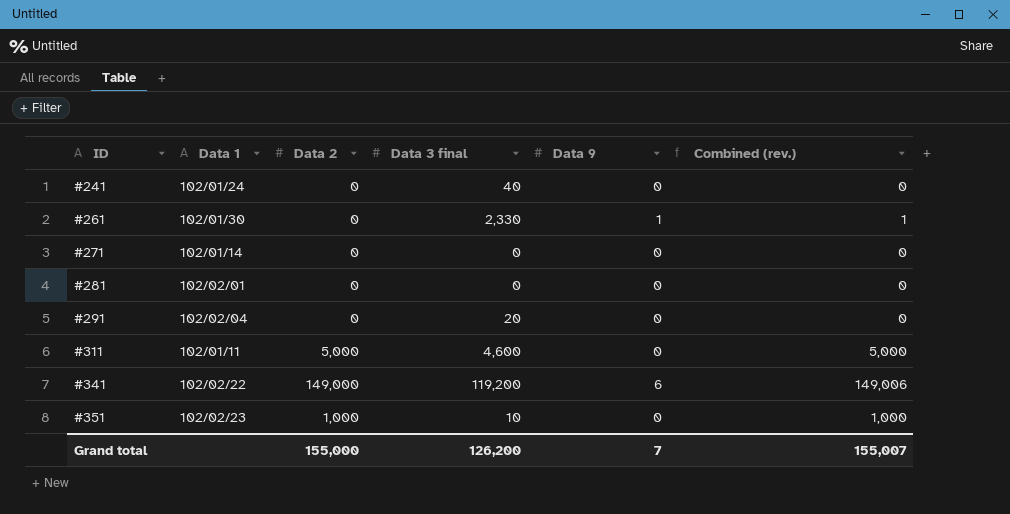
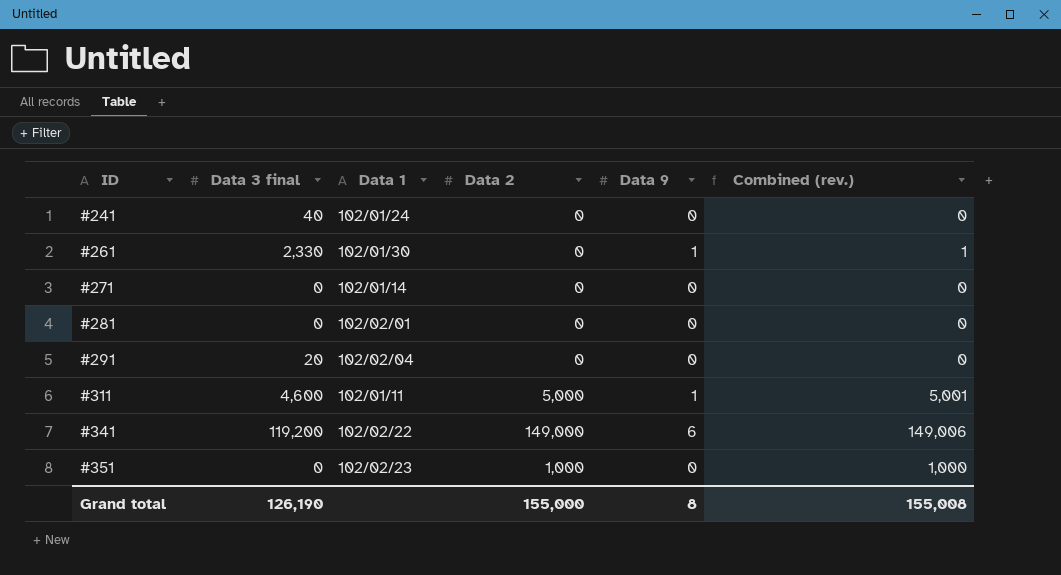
column Data 3 final | position: 4 -> 2
#311 | Data 9: 0 -> 1
#311 | Combined (rev.): 5,000 -> 5,001
#351 | Data 3 final: 10 -> 0
Grand total | Data 3 final: 126,200 -> 126,190
Grand total | Data 9: 7 -> 8
Grand total | Combined (rev.): 155,007 -> 155,008

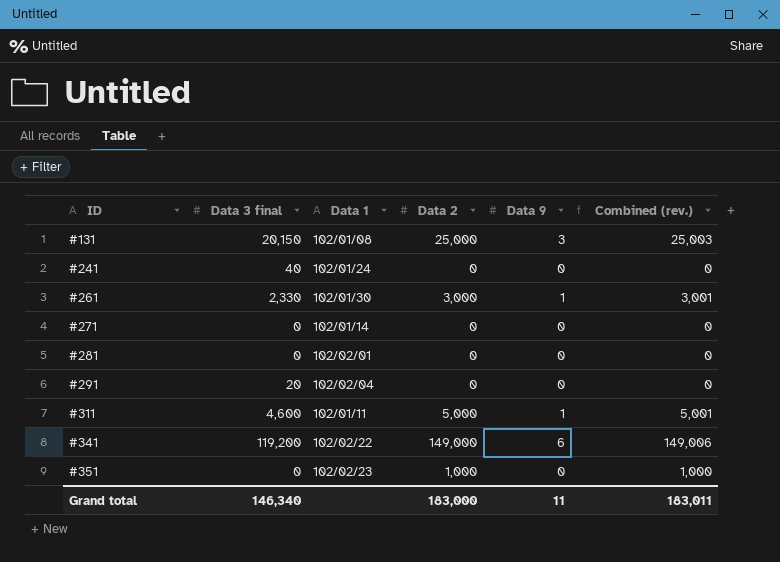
row #131: none -> 20,150 | 102/01/08 | 25,000 | 3 | 25,003
#261 | Data 2: 0 -> 3,000
#261 | Combined (rev.): 1 -> 3,001
Grand total | Data 3 final: 126,190 -> 146,340
Grand total | Data 2: 155,000 -> 183,000
Grand total | Data 9: 8 -> 11
Grand total | Combined (rev.): 155,008 -> 183,011

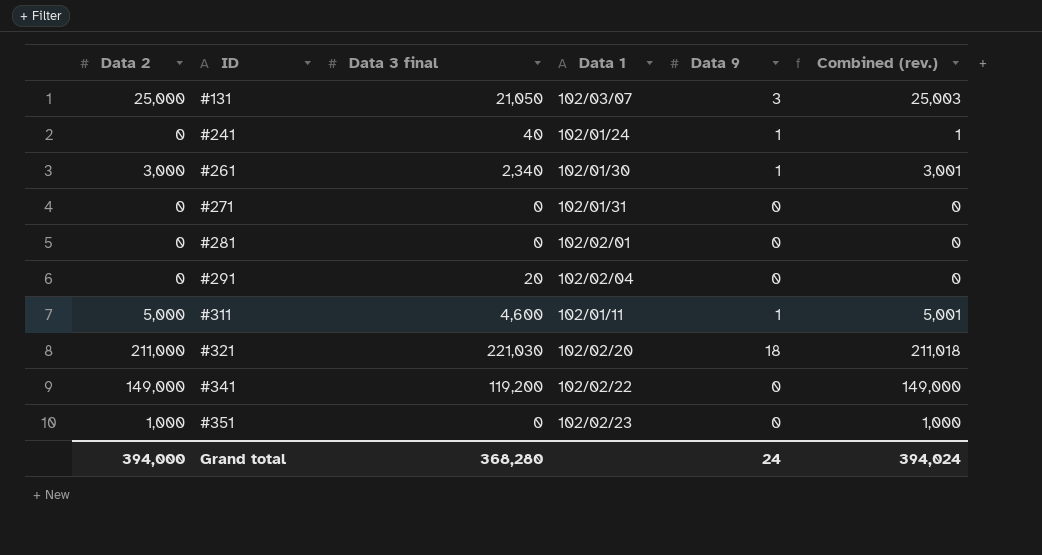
column Data 2 | position: 4 -> 1
#131 | Data 3 final: 20,150 -> 21,050
#131 | Data 1: 102/01/08 -> 102/03/07
#241 | Data 9: 0 -> 1
#241 | Combined (rev.): 0 -> 1
#261 | Data 3 final: 2,330 -> 2,340
#271 | Data 1: 102/01/14 -> 102/01/31
row #321: none -> 211,000 | 221,030 | 102/02/20 | 18 | 211,018
#341 | Data 9: 6 -> 0
#341 | Combined (rev.): 149,006 -> 149,000
Grand total | Data 2: 183,000 -> 394,000
Grand total | Data 3 final: 146,340 -> 368,280
Grand total | Data 9: 11 -> 24
Grand total | Combined (rev.): 183,011 -> 394,024

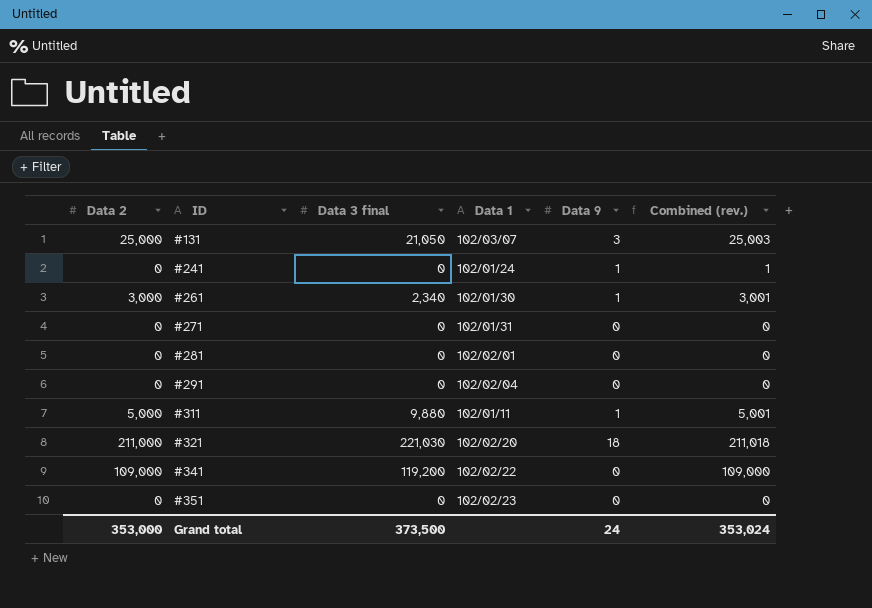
#241 | Data 3 final: 40 -> 0
#291 | Data 3 final: 20 -> 0
#311 | Data 3 final: 4,600 -> 9,880
#341 | Data 2: 149,000 -> 109,000
#341 | Combined (rev.): 149,000 -> 109,000
#351 | Data 2: 1,000 -> 0
#351 | Combined (rev.): 1,000 -> 0
Grand total | Data 2: 394,000 -> 353,000
Grand total | Data 3 final: 368,280 -> 373,500
Grand total | Combined (rev.): 394,024 -> 353,024

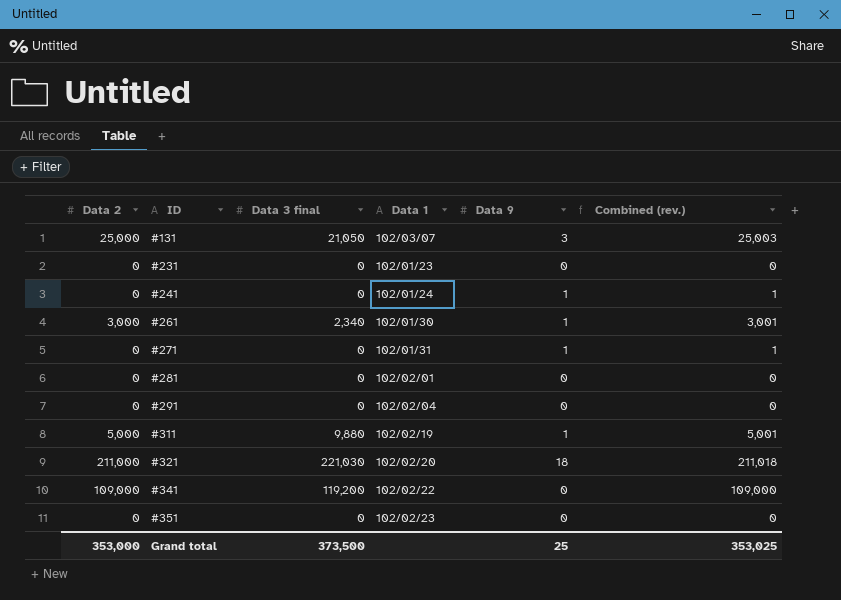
row #231: none -> 0 | 0 | 102/01/23 | 0 | 0
#271 | Data 9: 0 -> 1
#271 | Combined (rev.): 0 -> 1
#311 | Data 1: 102/01/11 -> 102/02/19
Grand total | Data 9: 24 -> 25
Grand total | Combined (rev.): 353,024 -> 353,025

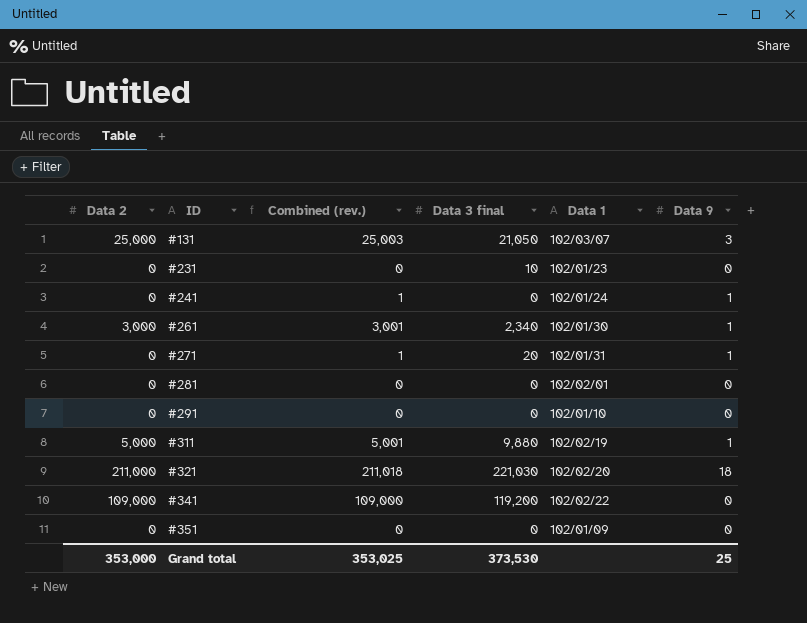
column Combined (rev.) | position: 6 -> 3
#231 | Data 3 final: 0 -> 10
#271 | Data 3 final: 0 -> 20
#291 | Data 1: 102/02/04 -> 102/01/10
#351 | Data 1: 102/02/23 -> 102/01/09
Grand total | Data 3 final: 373,500 -> 373,530

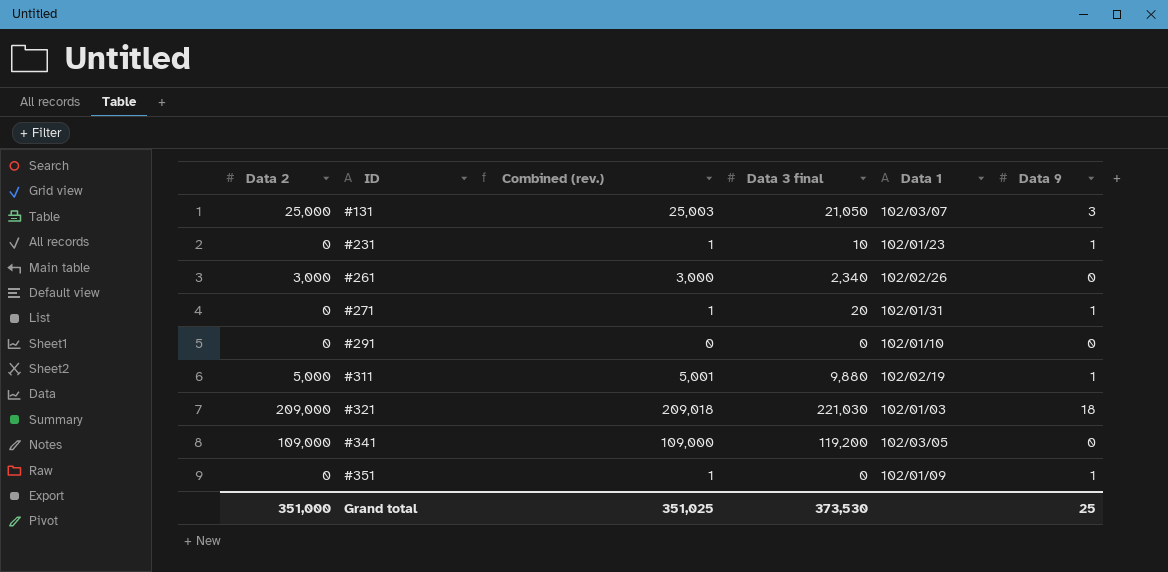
row #241: 0 | 1 | 0 | 102/01/24 | 1 -> none
row #281: 0 | 0 | 0 | 102/02/01 | 0 -> none
#231 | Combined (rev.): 0 -> 1
#231 | Data 9: 0 -> 1
#261 | Combined (rev.): 3,001 -> 3,000
#261 | Data 1: 102/01/30 -> 102/02/26
#261 | Data 9: 1 -> 0
#321 | Data 2: 211,000 -> 209,000
#321 | Combined (rev.): 211,018 -> 209,018
#321 | Data 1: 102/02/20 -> 102/01/03
#341 | Data 1: 102/02/22 -> 102/03/05
#351 | Combined (rev.): 0 -> 1
#351 | Data 9: 0 -> 1
Grand total | Data 2: 353,000 -> 351,000
Grand total | Combined (rev.): 353,025 -> 351,025

